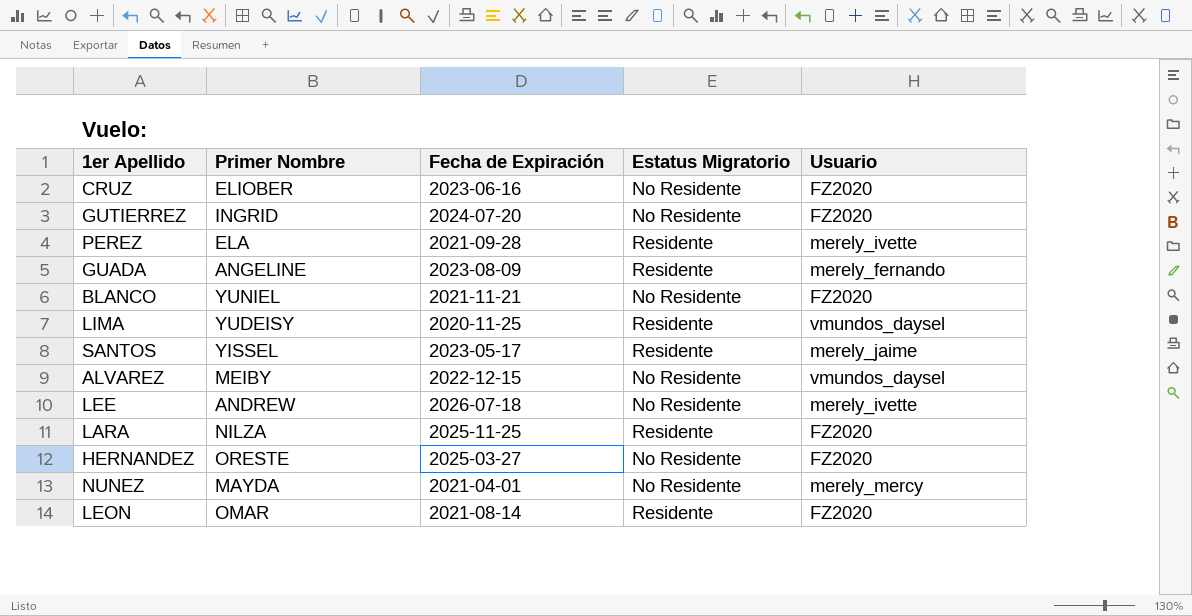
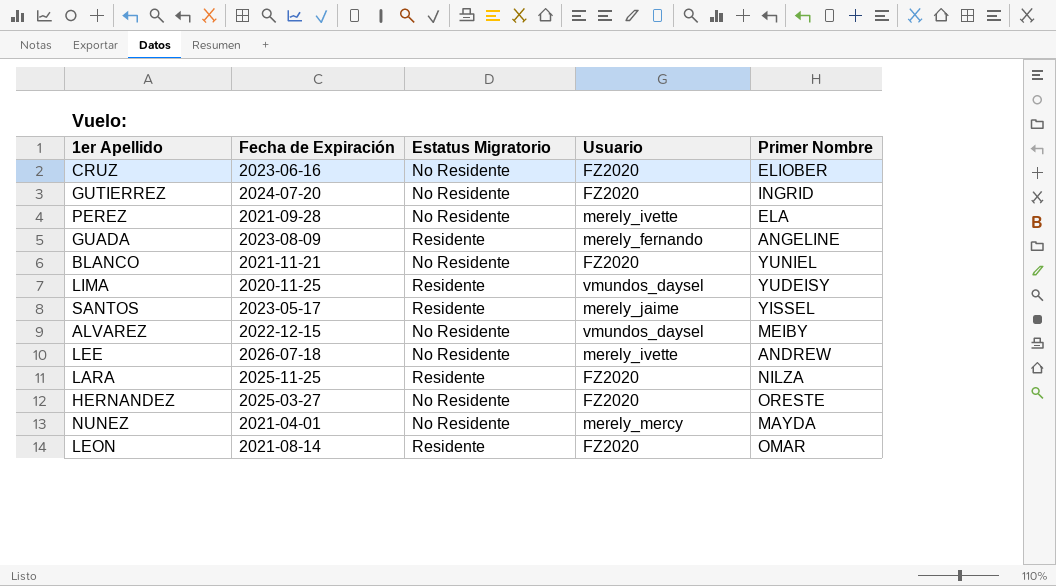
column Primer Nombre | position: 2 -> 5
PEREZ | Estatus Migratorio: Residente -> No Residente

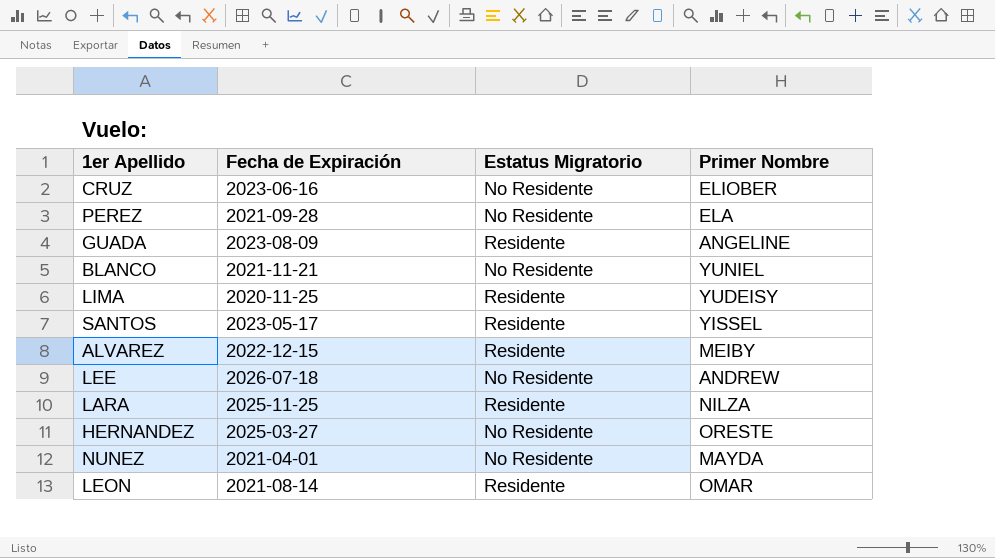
column Usuario | position: 4 -> none
row GUTIERREZ: 2024-07-20 | No Residente | FZ2020 | INGRID -> none
ALVAREZ | Estatus Migratorio: No Residente -> Residente

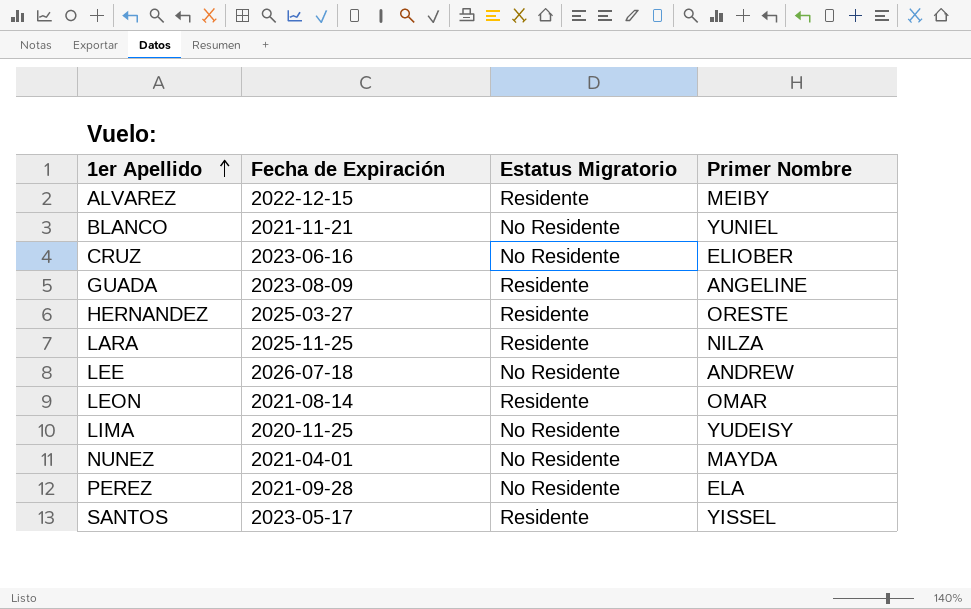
row order: none -> 1er Apellido ascending
HERNANDEZ | Estatus Migratorio: No Residente -> Residente
LIMA | Estatus Migratorio: Residente -> No Residente

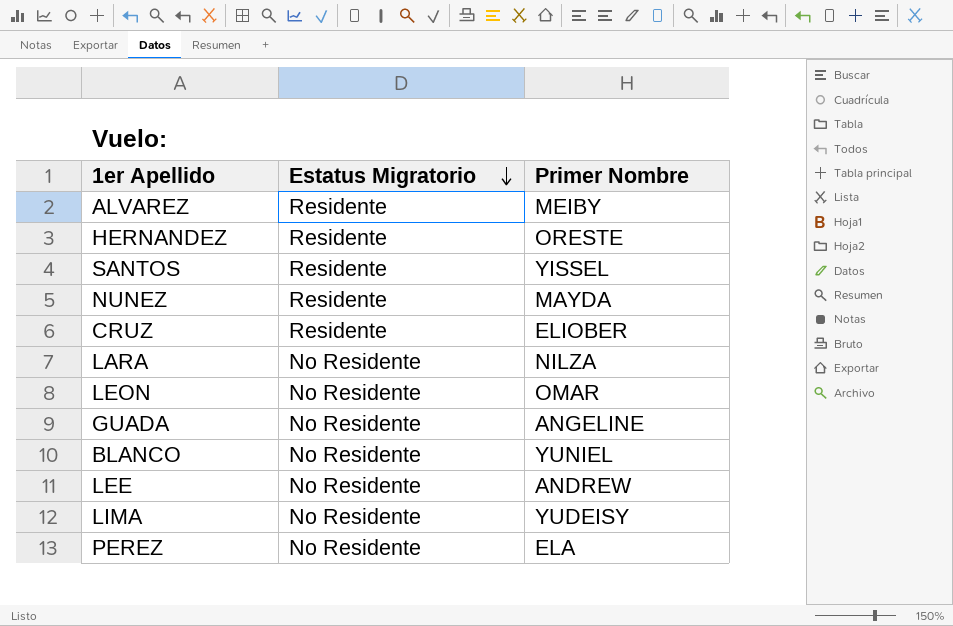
row order: 1er Apellido ascending -> Estatus Migratorio descending
column Fecha de Expiración | position: 2 -> none
NUNEZ | Estatus Migratorio: No Residente -> Residente
CRUZ | Estatus Migratorio: No Residente -> Residente
LARA | Estatus Migratorio: Residente -> No Residente
LEON | Estatus Migratorio: Residente -> No Residente
GUADA | Estatus Migratorio: Residente -> No Residente

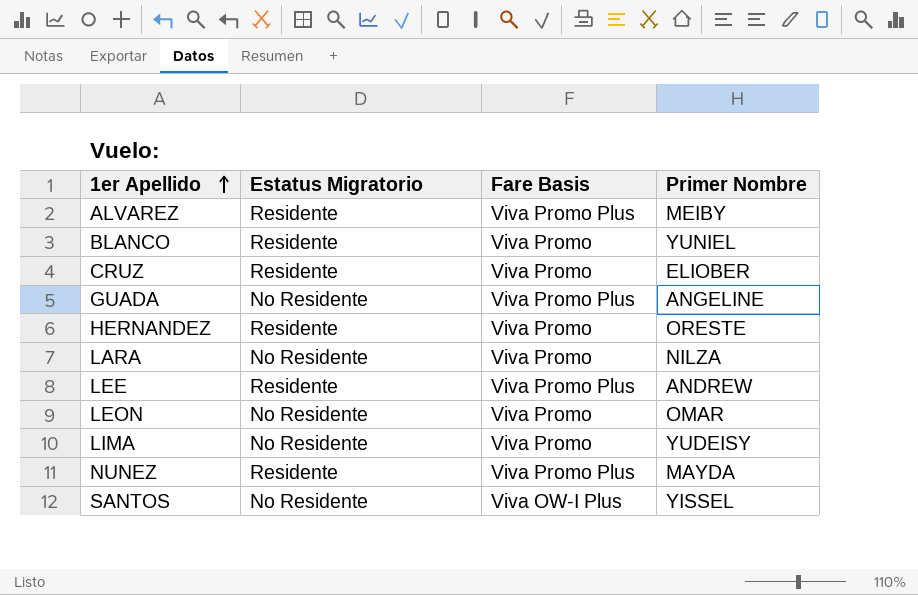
row order: Estatus Migratorio descending -> 1er Apellido ascending
column Fare Basis | position: none -> 3
row PEREZ: No Residente | ELA -> none
BLANCO | Estatus Migratorio: No Residente -> Residente
LEE | Estatus Migratorio: No Residente -> Residente
SANTOS | Estatus Migratorio: Residente -> No Residente

